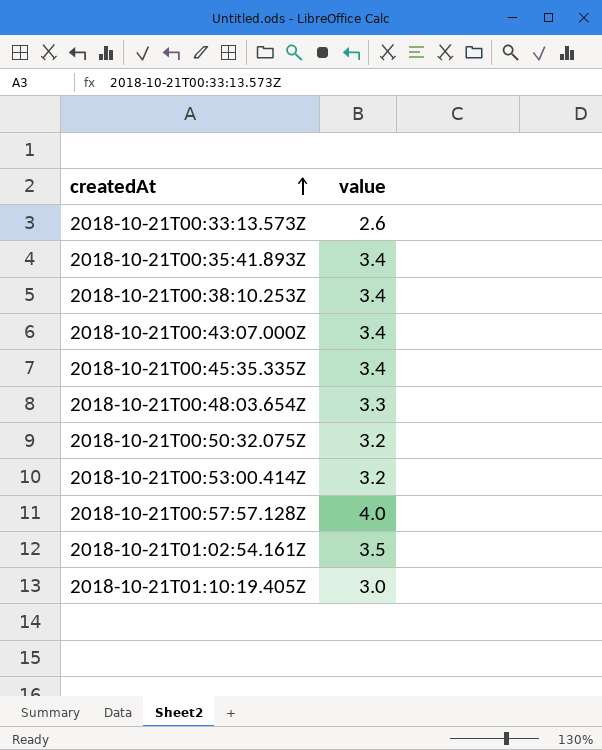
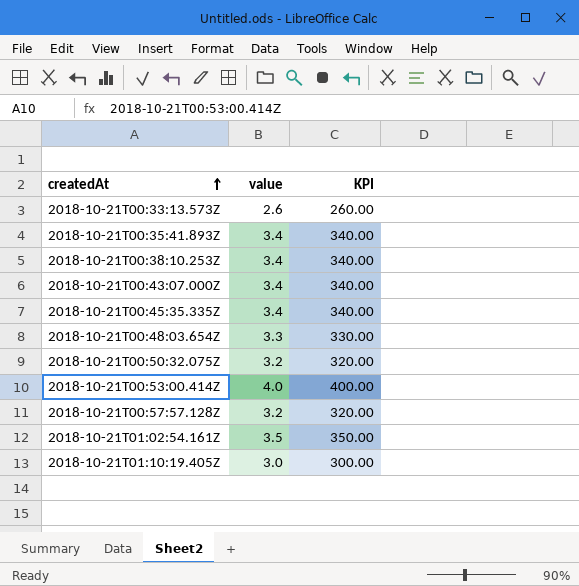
column KPI | formula: none -> [value] * 100
2018-10-21T00:53:00.414Z | value: 3.2 -> 4.0
2018-10-21T00:57:57.128Z | value: 4.0 -> 3.2

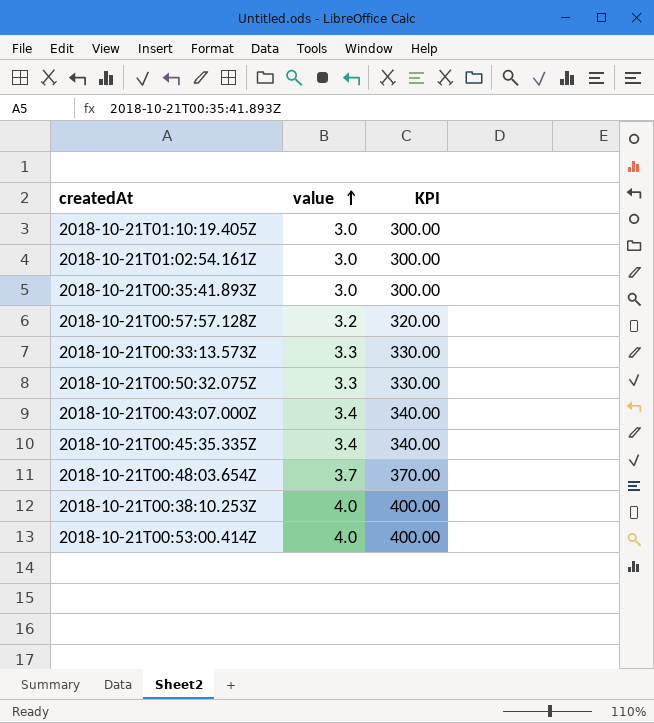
row order: createdAt ascending -> value ascending
2018-10-21T01:02:54.161Z | value: 3.5 -> 3.0
2018-10-21T01:02:54.161Z | KPI: 350.00 -> 300.00
2018-10-21T00:35:41.893Z | value: 3.4 -> 3.0
2018-10-21T00:35:41.893Z | KPI: 340.00 -> 300.00
2018-10-21T00:33:13.573Z | value: 2.6 -> 3.3
2018-10-21T00:33:13.573Z | KPI: 260.00 -> 330.00
2018-10-21T00:50:32.075Z | value: 3.2 -> 3.3
2018-10-21T00:50:32.075Z | KPI: 320.00 -> 330.00
2018-10-21T00:48:03.654Z | value: 3.3 -> 3.7
2018-10-21T00:48:03.654Z | KPI: 330.00 -> 370.00
2018-10-21T00:38:10.253Z | value: 3.4 -> 4.0
2018-10-21T00:38:10.253Z | KPI: 340.00 -> 400.00

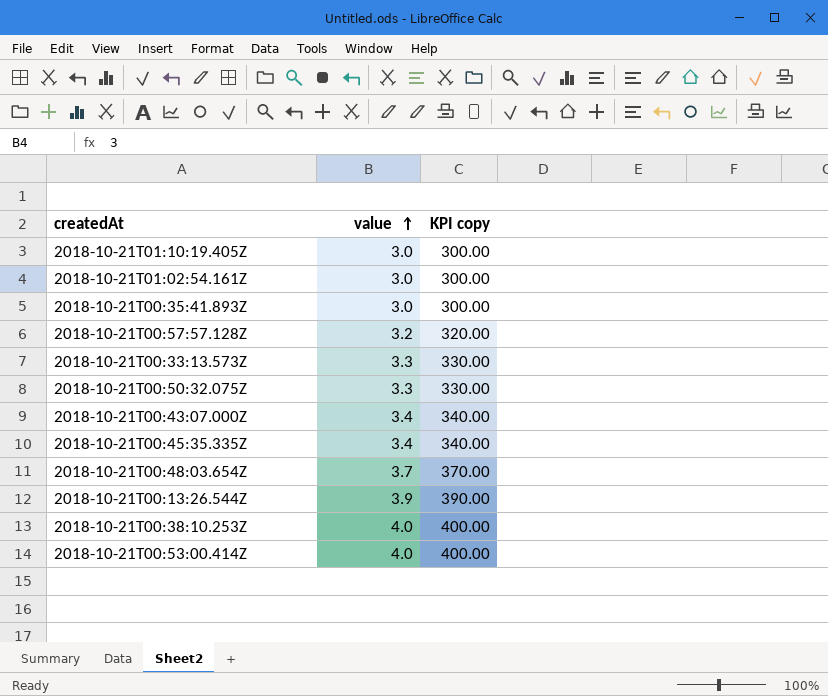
column name: KPI -> KPI copy
row 2018-10-21T00:13:26.544Z: none -> 3.9 | 390.00

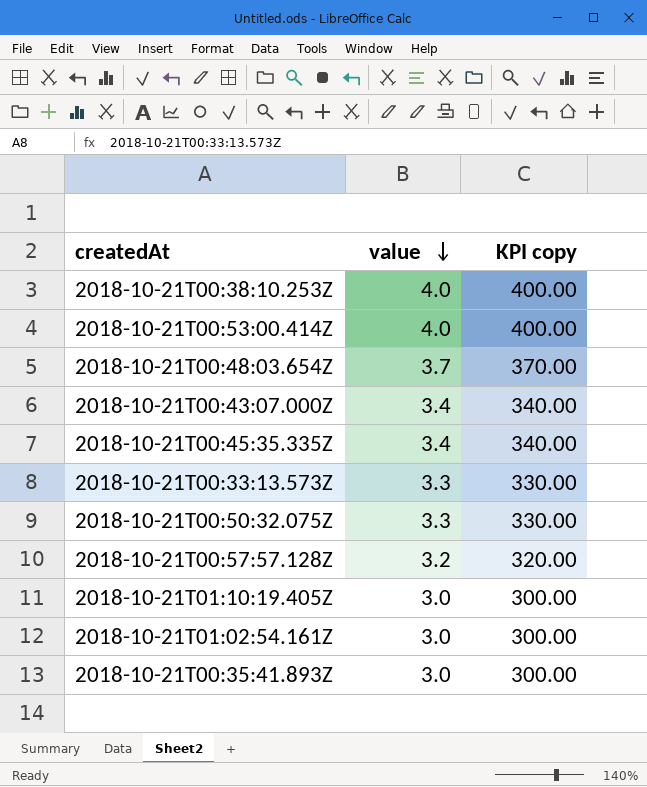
row order: value ascending -> value descending
row 2018-10-21T00:13:26.544Z: 3.9 | 390.00 -> none

